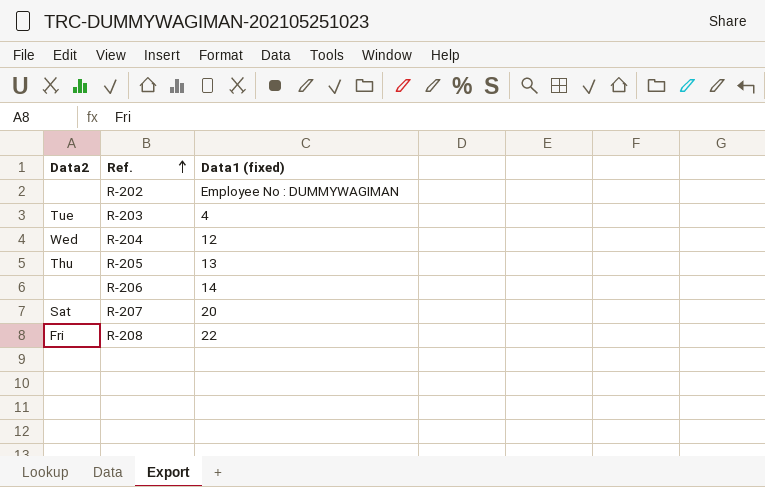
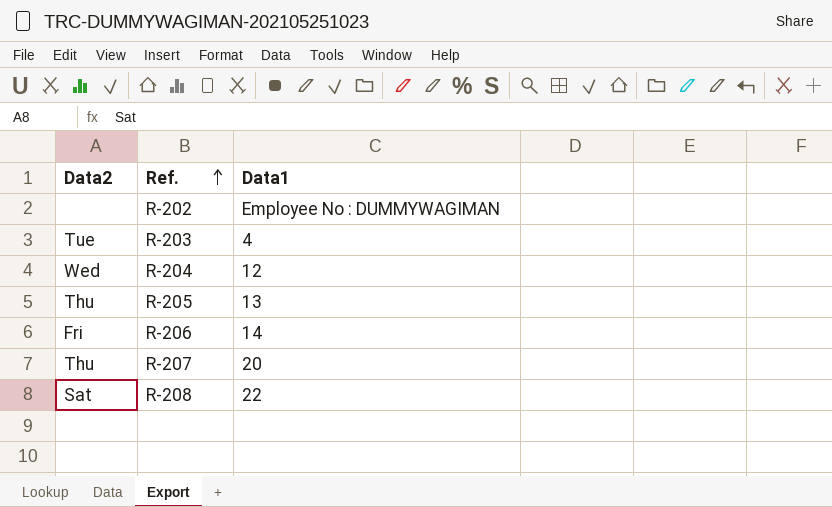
column name: Data1 (fixed) -> Data1
R-206 | Data2: none -> Fri
R-207 | Data2: Sat -> Thu
R-208 | Data2: Fri -> Sat

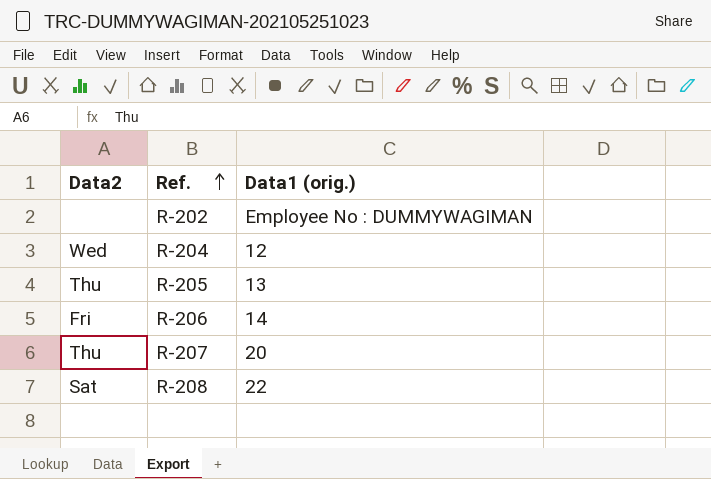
column name: Data1 -> Data1 (orig.)
row R-203: Tue | 4 -> none

